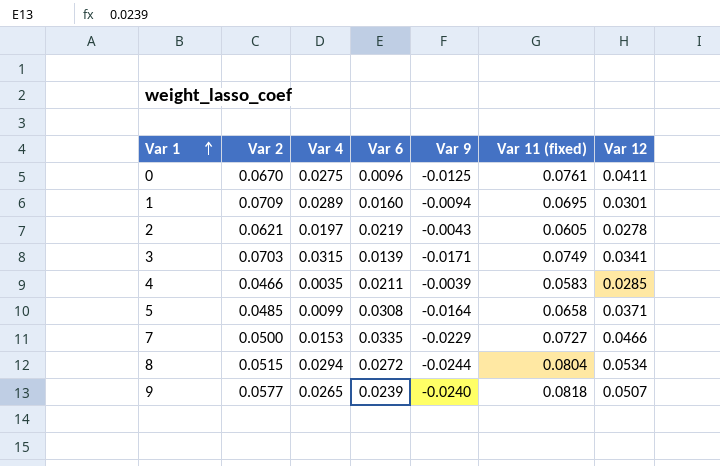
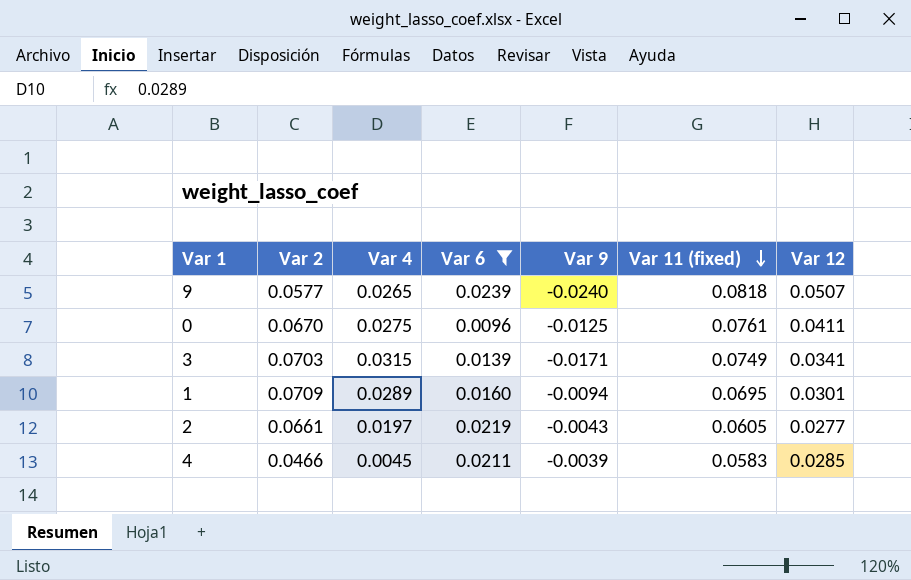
filter: none -> Var 6 <= 0.0239
row order: Var 1 ascending -> Var 11 (fixed) descending
2 | Var 2: 0.0621 -> 0.0661
2 | Var 12: 0.0278 -> 0.0277
4 | Var 4: 0.0035 -> 0.0045

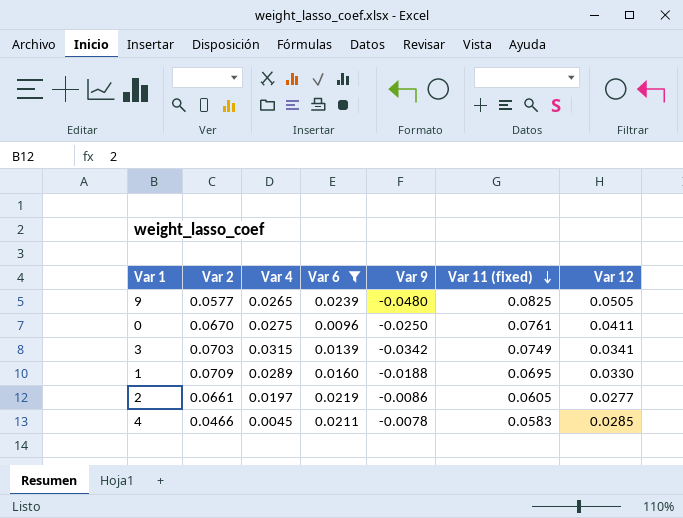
9 | Var 9: -0.0240 -> -0.0480
9 | Var 11 (fixed): 0.0818 -> 0.0825
9 | Var 12: 0.0507 -> 0.0505
0 | Var 9: -0.0125 -> -0.0250
3 | Var 9: -0.0171 -> -0.0342
1 | Var 9: -0.0094 -> -0.0188
1 | Var 12: 0.0301 -> 0.0330
2 | Var 9: -0.0043 -> -0.0086
4 | Var 9: -0.0039 -> -0.0078

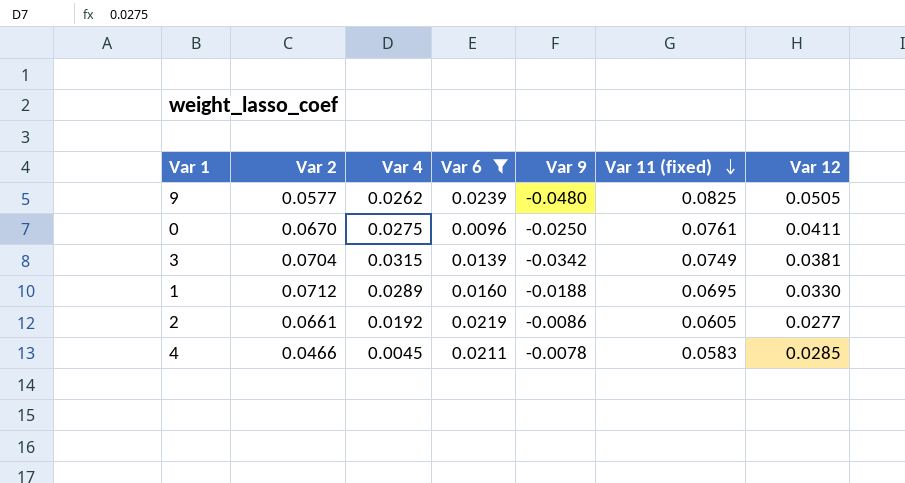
9 | Var 4: 0.0265 -> 0.0262
3 | Var 2: 0.0703 -> 0.0704
3 | Var 12: 0.0341 -> 0.0381
1 | Var 2: 0.0709 -> 0.0712
2 | Var 4: 0.0197 -> 0.0192

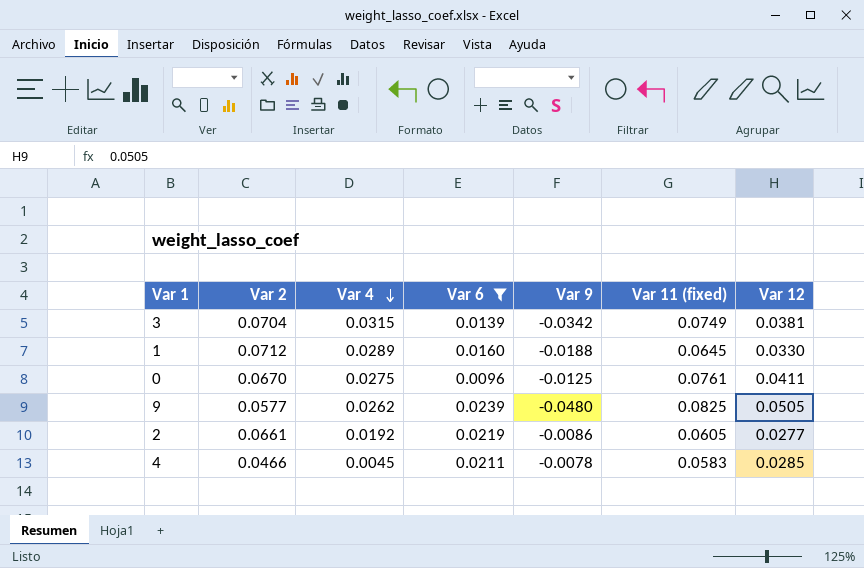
row order: Var 11 (fixed) descending -> Var 4 descending
1 | Var 11 (fixed): 0.0695 -> 0.0645
0 | Var 9: -0.0250 -> -0.0125

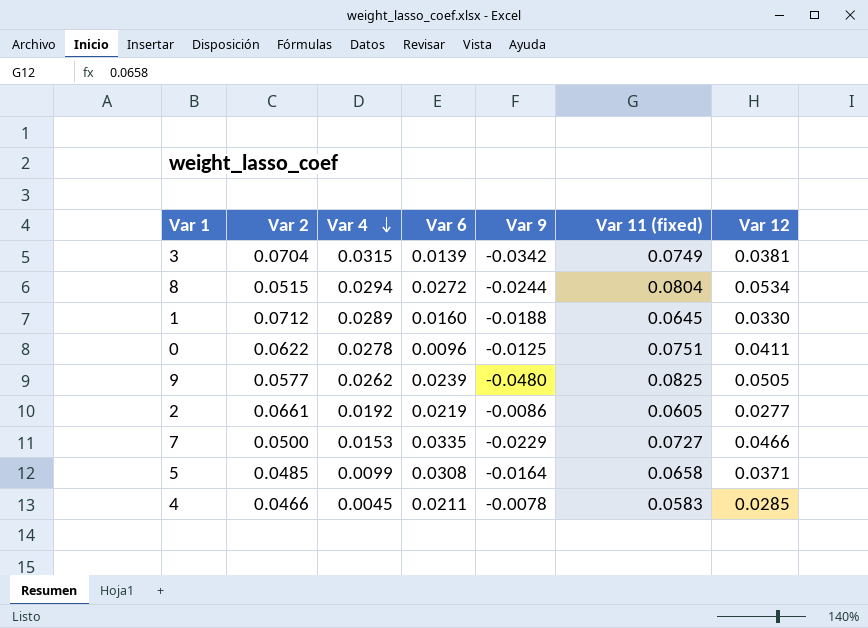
filter: Var 6 <= 0.0239 -> none
0 | Var 2: 0.0670 -> 0.0622
0 | Var 4: 0.0275 -> 0.0278
0 | Var 11 (fixed): 0.0761 -> 0.0751

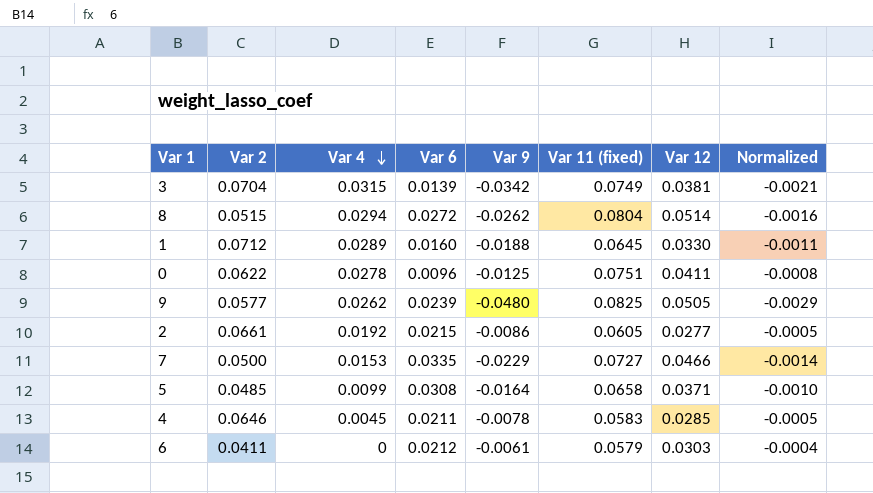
column Normalized | formula: none -> [Var 9] * 0.06
8 | Var 9: -0.0244 -> -0.0262
8 | Var 12: 0.0534 -> 0.0514
2 | Var 6: 0.0219 -> 0.0215
4 | Var 2: 0.0466 -> 0.0646
row 6: none -> 0.0411 | 0 | 0.0212 | -0.0061 | 0.0579 | 0.0303 | -0.0004

